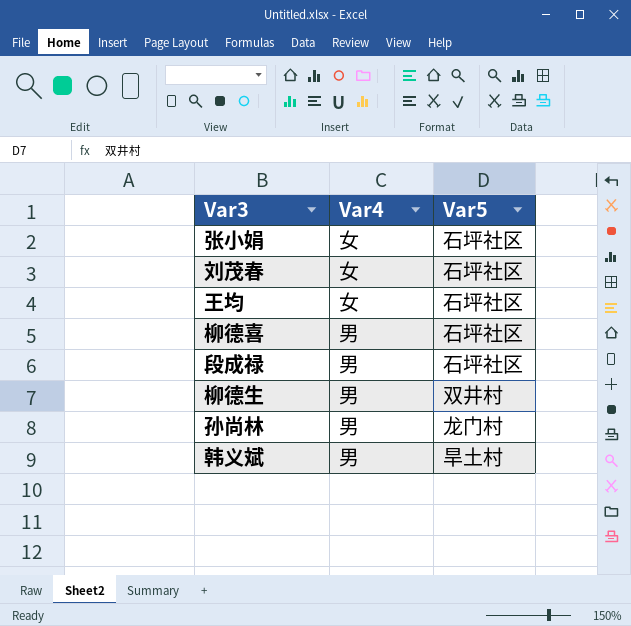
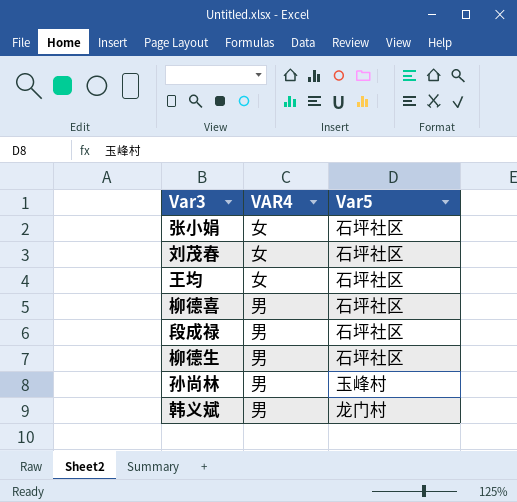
column name: Var4 -> VAR4
柳德生 | Var5: 双井村 -> 石坪社区
孙尚林 | Var5: 龙门村 -> 玉峰村
韩义斌 | Var5: 旱土村 -> 龙门村

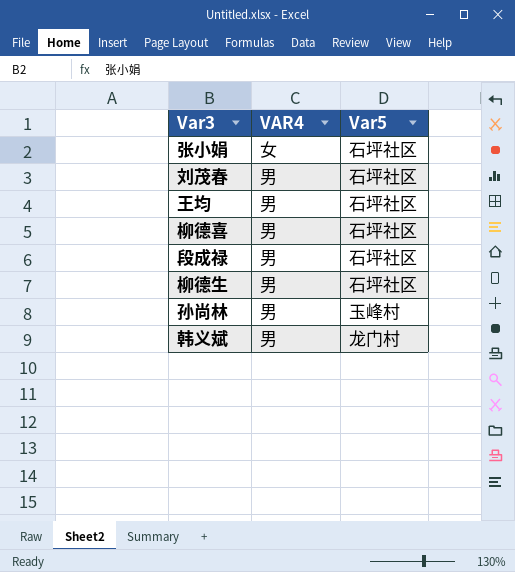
刘茂春 | VAR4: 女 -> 男
王均 | VAR4: 女 -> 男

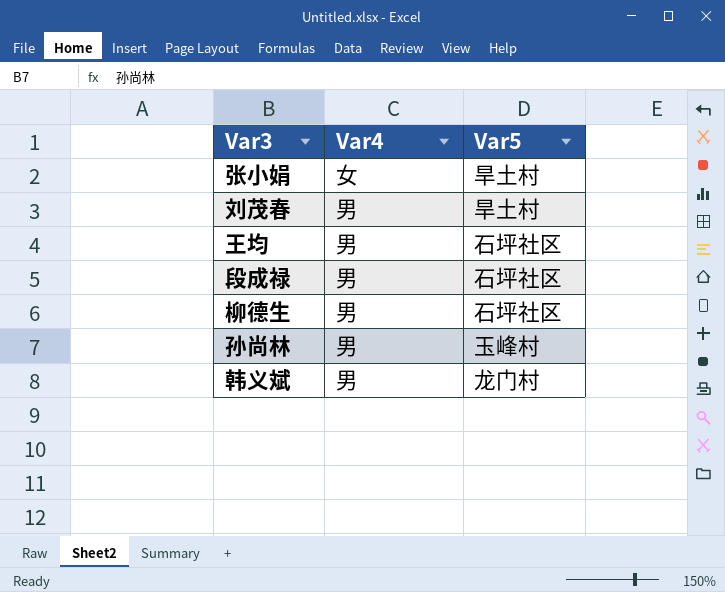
column name: VAR4 -> Var4
row 柳德喜: 男 | 石坪社区 -> none
张小娟 | Var5: 石坪社区 -> 旱土村
刘茂春 | Var5: 石坪社区 -> 旱土村

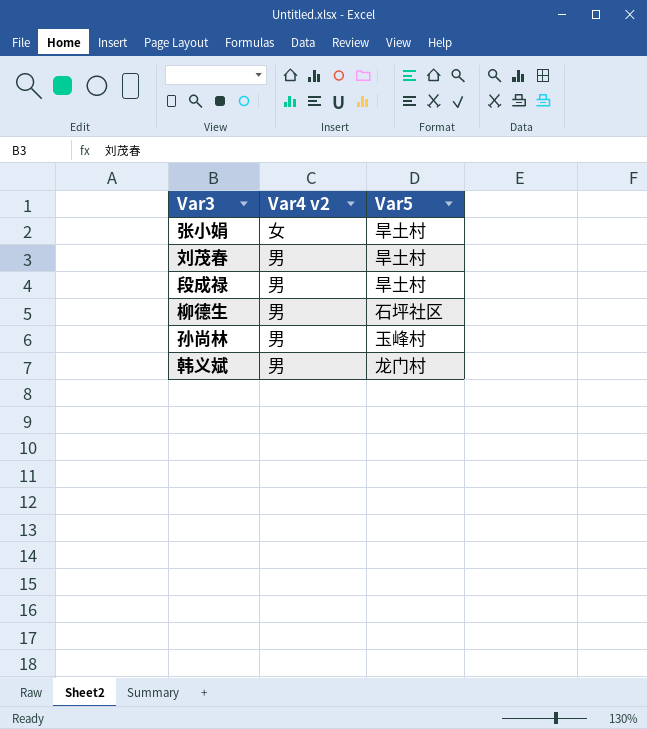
column name: Var4 -> Var4 v2
row 王均: 男 | 石坪社区 -> none
段成禄 | Var5: 石坪社区 -> 旱土村

